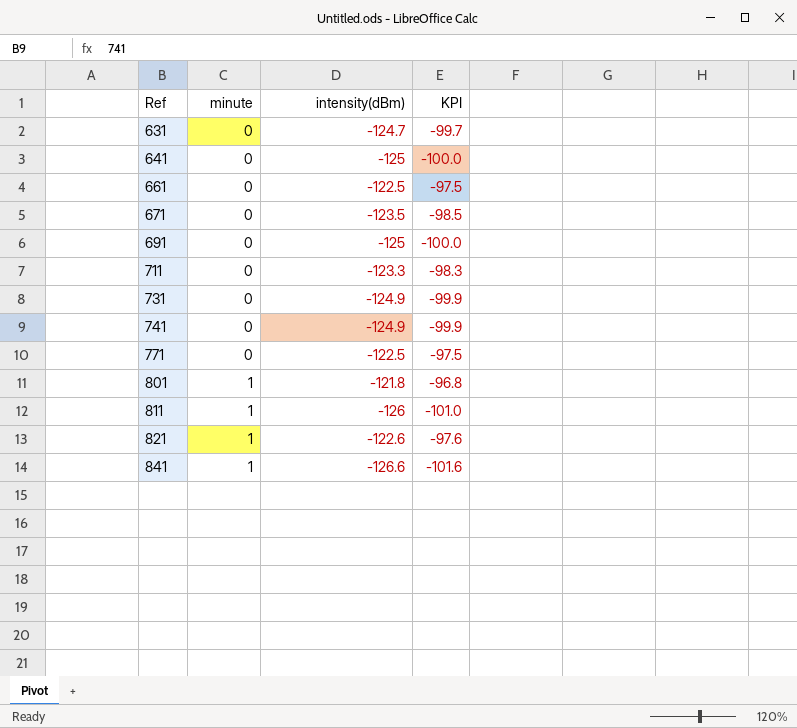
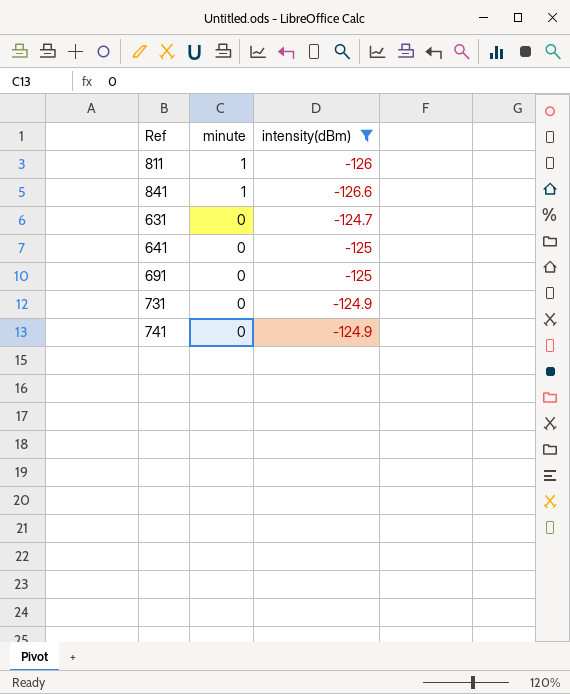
filter: none -> intensity(dBm) <= -124.7
row order: Ref ascending -> minute descending
column KPI | formula: [intensity(dBm)] + 25 -> none

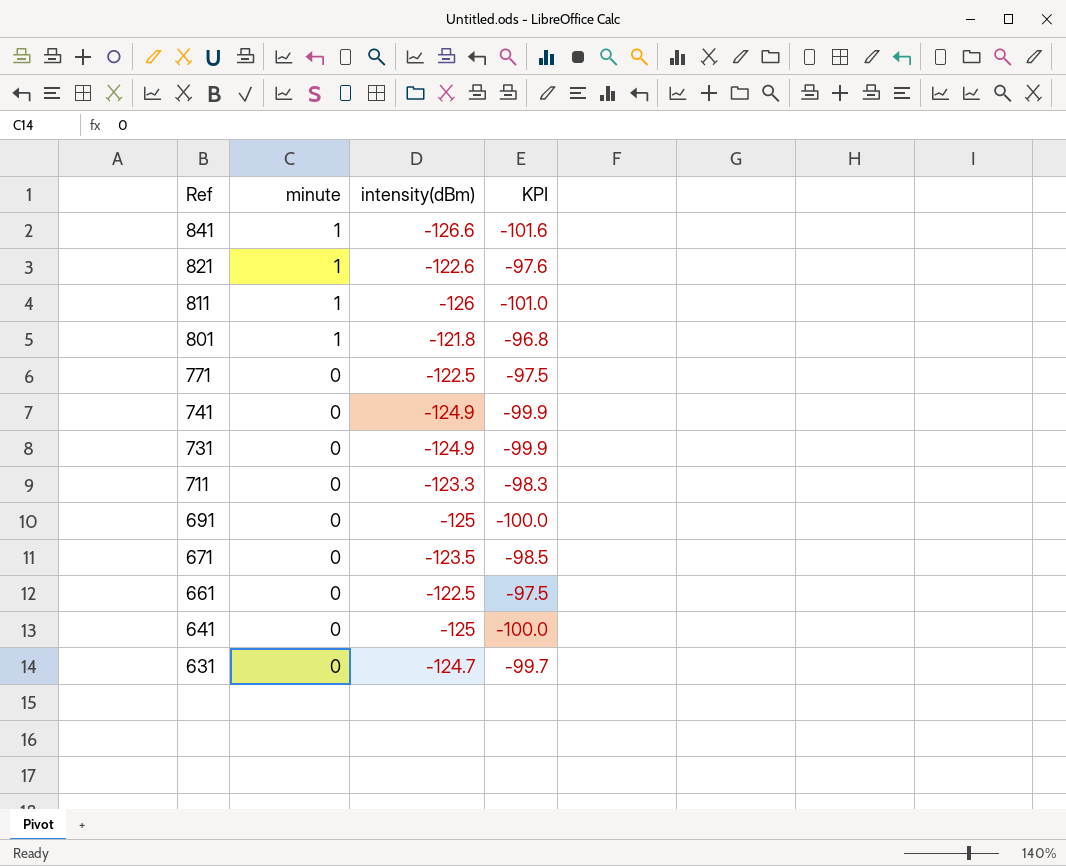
filter: intensity(dBm) <= -124.7 -> none
row order: minute descending -> Ref descending
column KPI | formula: none -> [intensity(dBm)] + 25

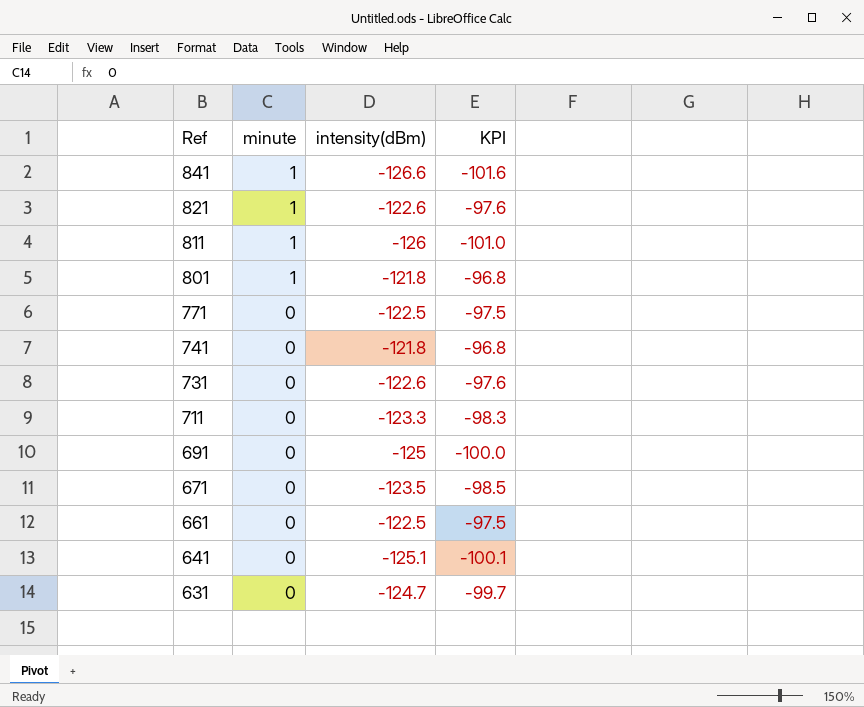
741 | intensity(dBm): -124.9 -> -121.8
741 | KPI: -99.9 -> -96.8
731 | intensity(dBm): -124.9 -> -122.6
731 | KPI: -99.9 -> -97.6
641 | intensity(dBm): -125 -> -125.1
641 | KPI: -100.0 -> -100.1

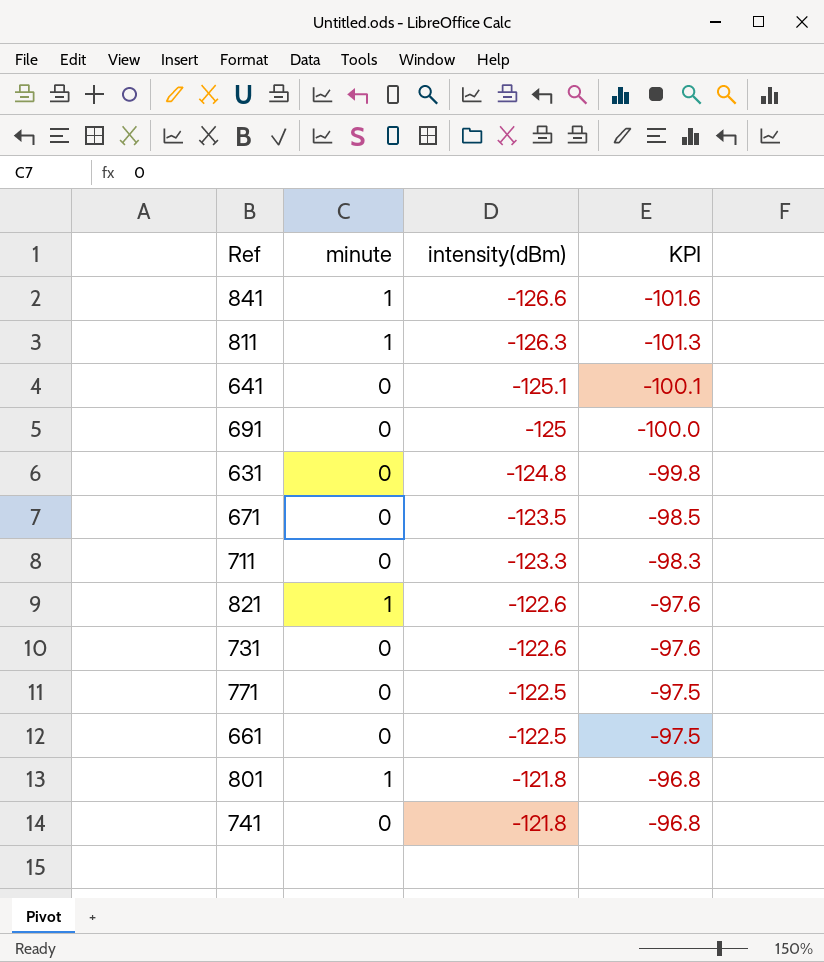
row order: Ref descending -> intensity(dBm) ascending
811 | intensity(dBm): -126 -> -126.3
811 | KPI: -101.0 -> -101.3
631 | intensity(dBm): -124.7 -> -124.8
631 | KPI: -99.7 -> -99.8

